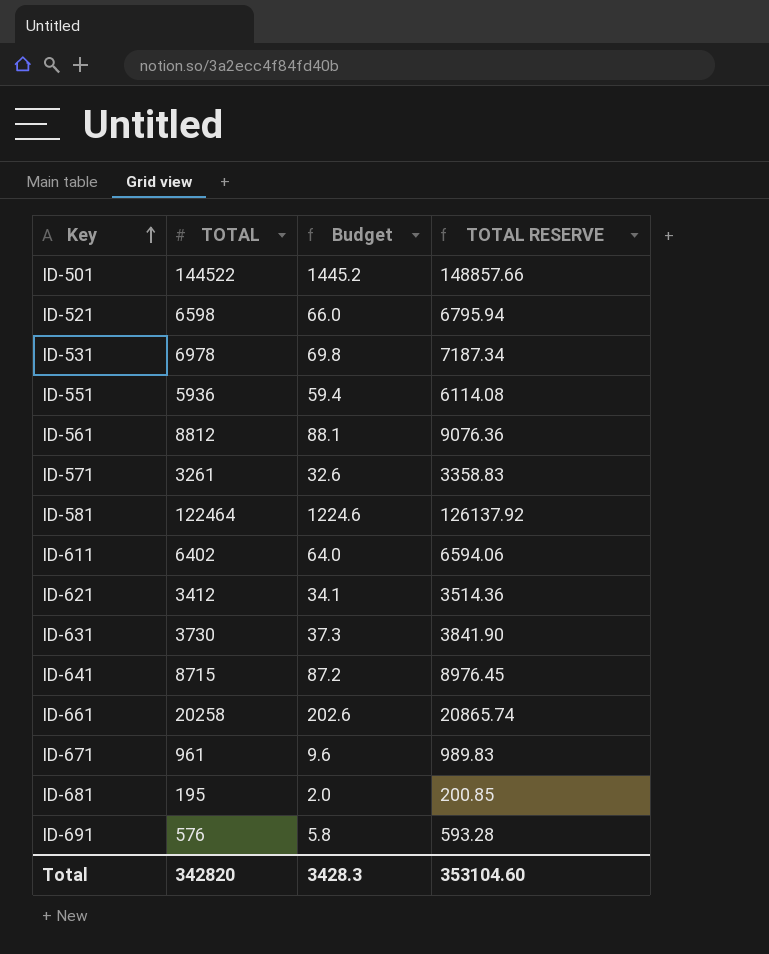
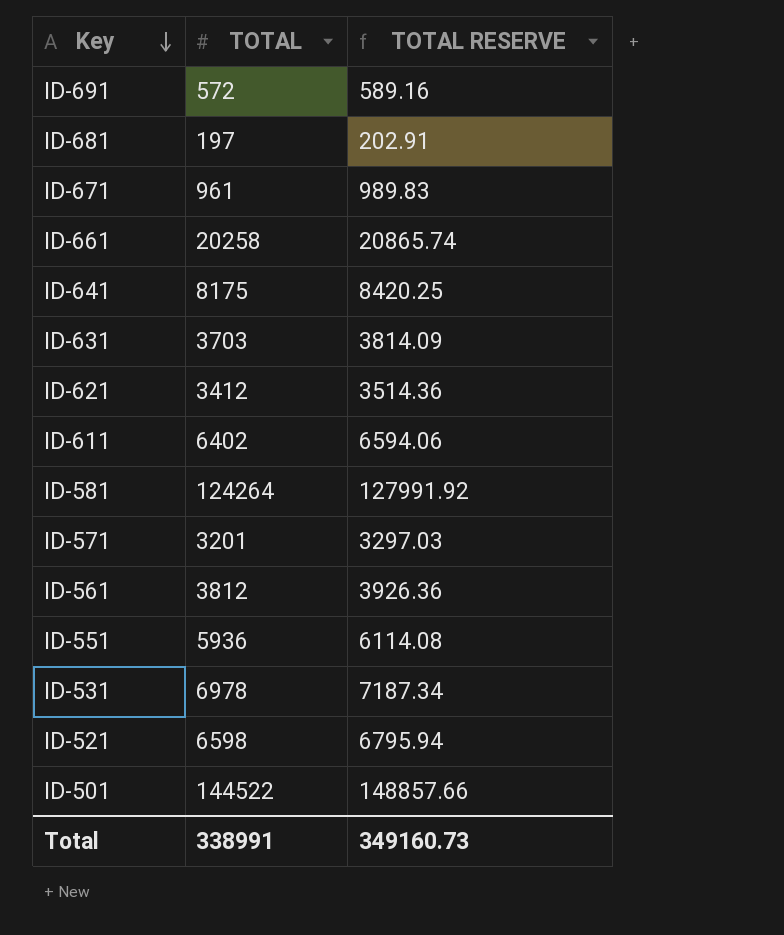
row order: Key ascending -> Key descending
column Budget | formula: [TOTAL] * 0.01 -> none
ID-691 | TOTAL: 576 -> 572
ID-691 | TOTAL RESERVE: 593.28 -> 589.16
ID-681 | TOTAL: 195 -> 197
ID-681 | TOTAL RESERVE: 200.85 -> 202.91
ID-641 | TOTAL: 8715 -> 8175
ID-641 | TOTAL RESERVE: 8976.45 -> 8420.25
ID-631 | TOTAL: 3730 -> 3703
ID-631 | TOTAL RESERVE: 3841.90 -> 3814.09
ID-581 | TOTAL: 122464 -> 124264
ID-581 | TOTAL RESERVE: 126137.92 -> 127991.92
ID-571 | TOTAL: 3261 -> 3201
ID-571 | TOTAL RESERVE: 3358.83 -> 3297.03
ID-561 | TOTAL: 8812 -> 3812
ID-561 | TOTAL RESERVE: 9076.36 -> 3926.36
Total | TOTAL: 342820 -> 338991
Total | TOTAL RESERVE: 353104.60 -> 349160.73

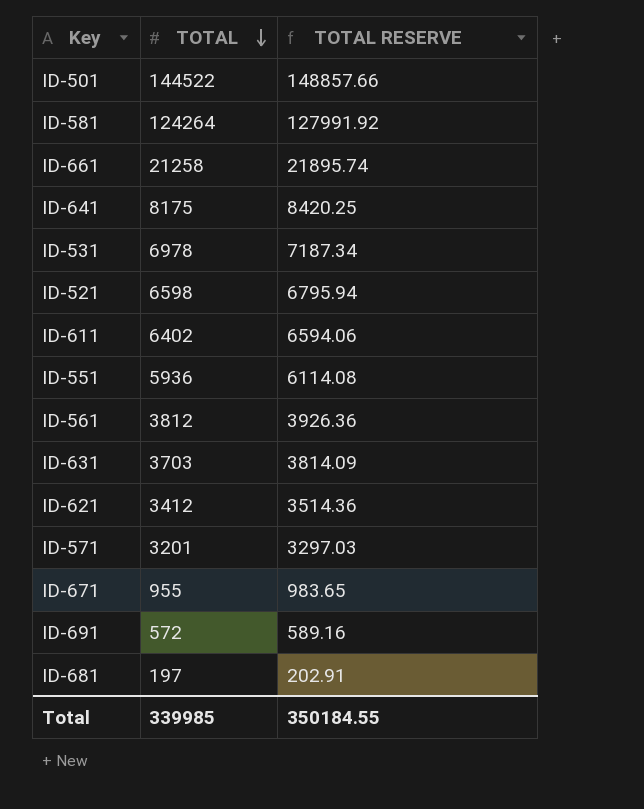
row order: Key descending -> TOTAL descending
ID-661 | TOTAL: 20258 -> 21258
ID-661 | TOTAL RESERVE: 20865.74 -> 21895.74
ID-671 | TOTAL: 961 -> 955
ID-671 | TOTAL RESERVE: 989.83 -> 983.65
Total | TOTAL: 338991 -> 339985
Total | TOTAL RESERVE: 349160.73 -> 350184.55

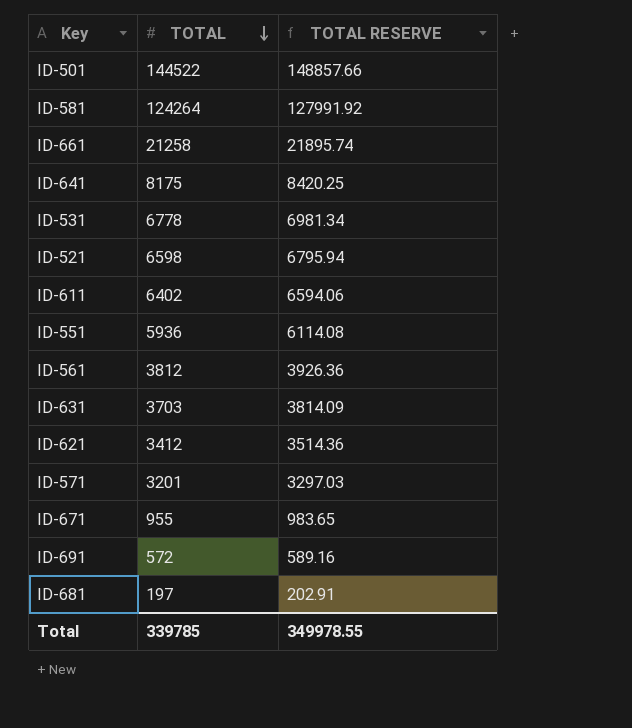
ID-531 | TOTAL: 6978 -> 6778
ID-531 | TOTAL RESERVE: 7187.34 -> 6981.34
Total | TOTAL: 339985 -> 339785
Total | TOTAL RESERVE: 350184.55 -> 349978.55

